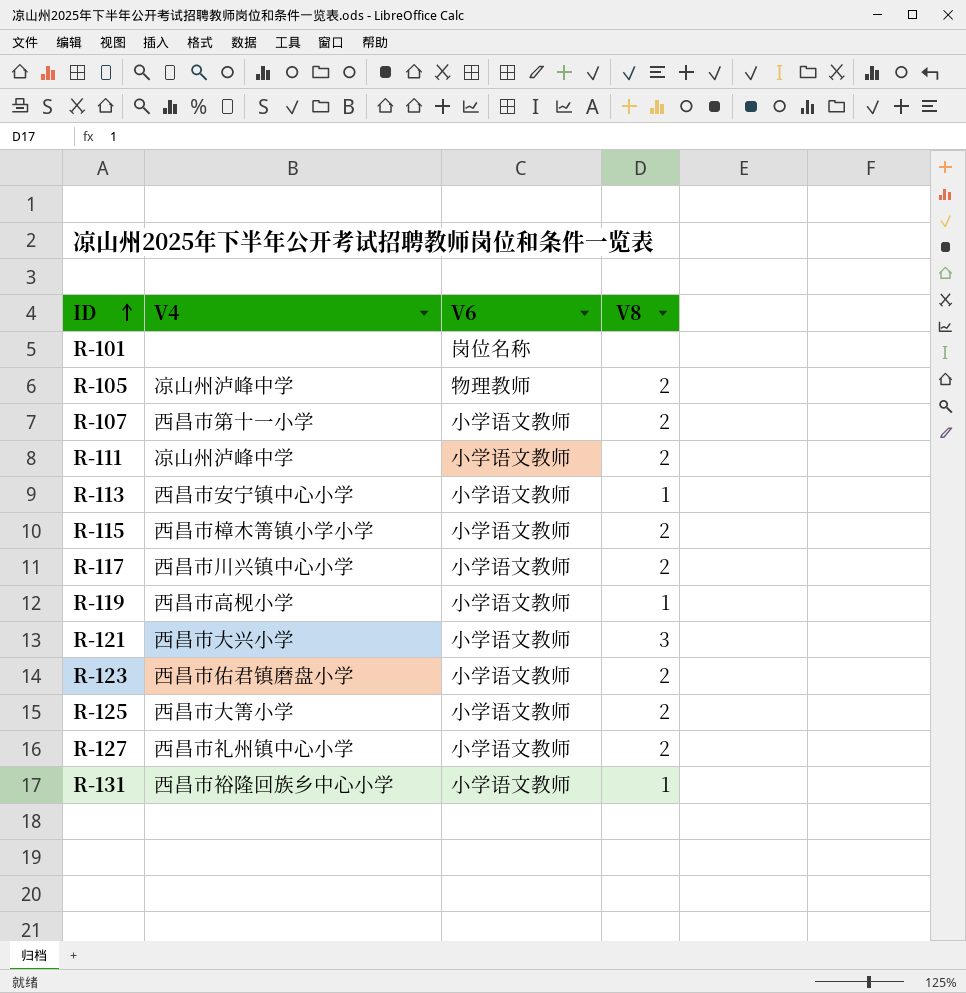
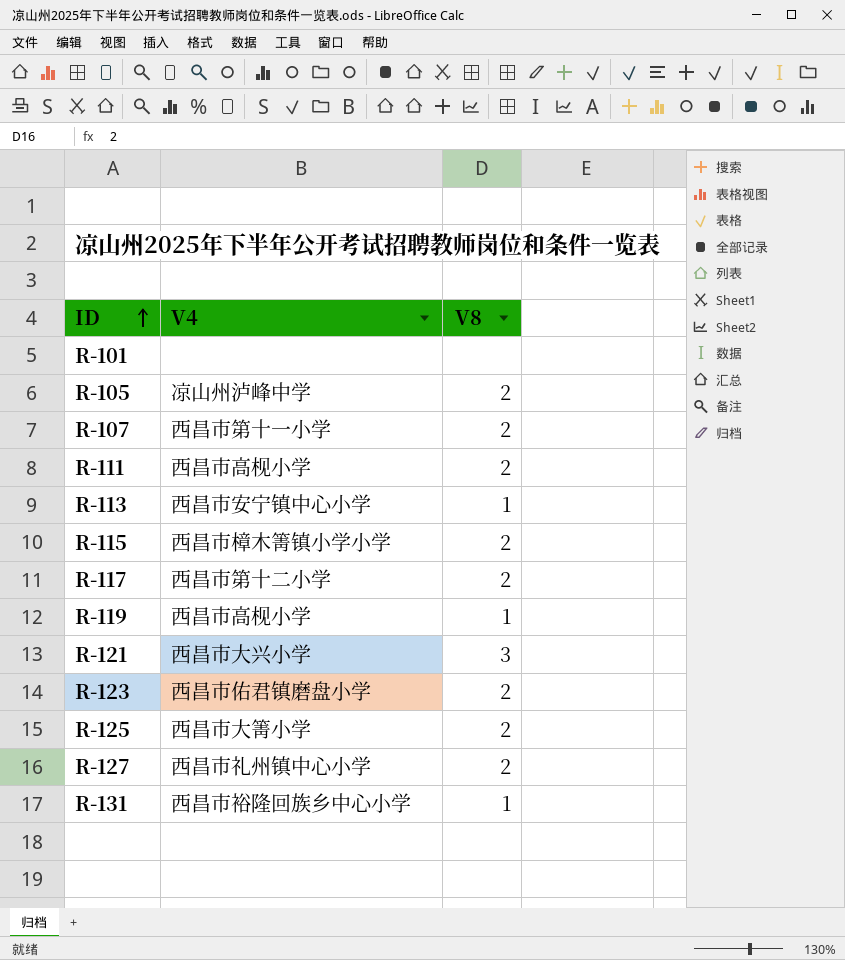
column V6 | position: 3 -> none
R-111 | V4: 凉山州泸峰中学 -> 西昌市高枧小学
R-117 | V4: 西昌市川兴镇中心小学 -> 西昌市第十二小学

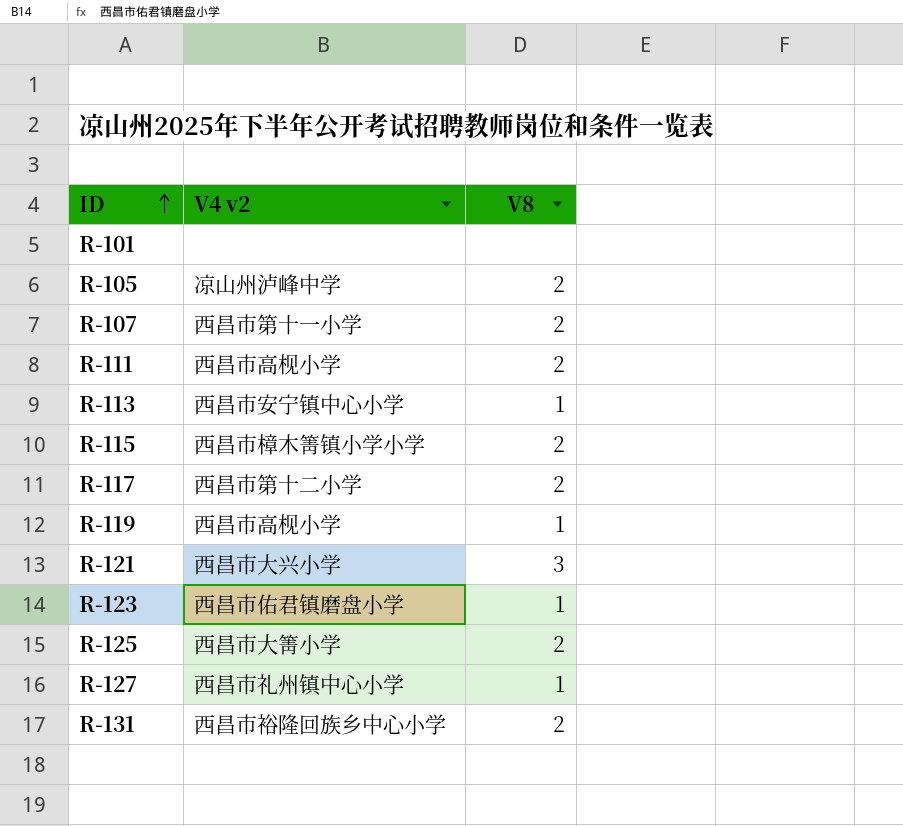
column name: V4 -> V4 v2
R-123 | V8: 2 -> 1
R-127 | V8: 2 -> 1
R-131 | V8: 1 -> 2

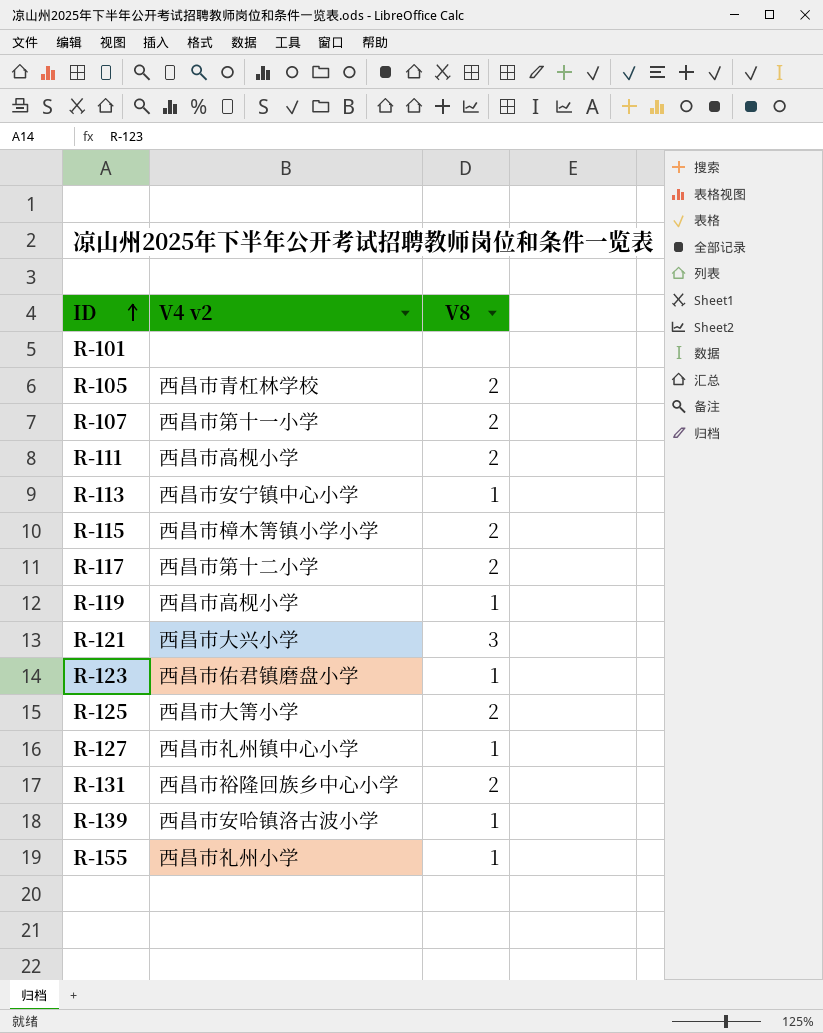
R-105 | V4 v2: 凉山州泸峰中学 -> 西昌市青杠林学校
row R-139: none -> 西昌市安哈镇洛古波小学 | 1
row R-155: none -> 西昌市礼州小学 | 1

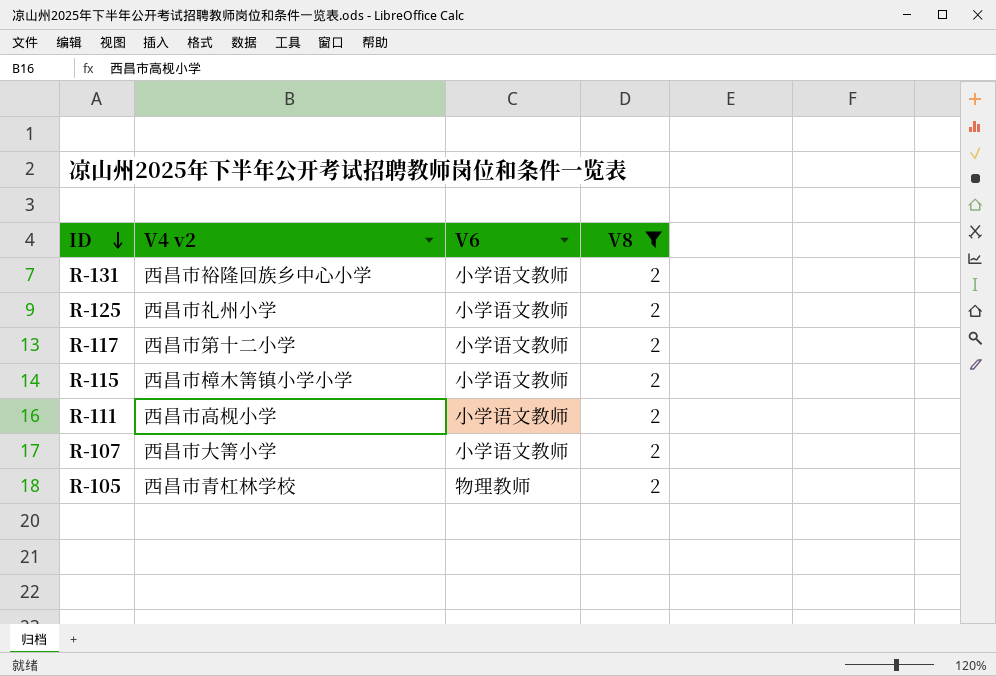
filter: none -> V8 = 2
row order: ID ascending -> ID descending
column V6 | position: none -> 3
R-125 | V4 v2: 西昌市大箐小学 -> 西昌市礼州小学
R-107 | V4 v2: 西昌市第十一小学 -> 西昌市大箐小学

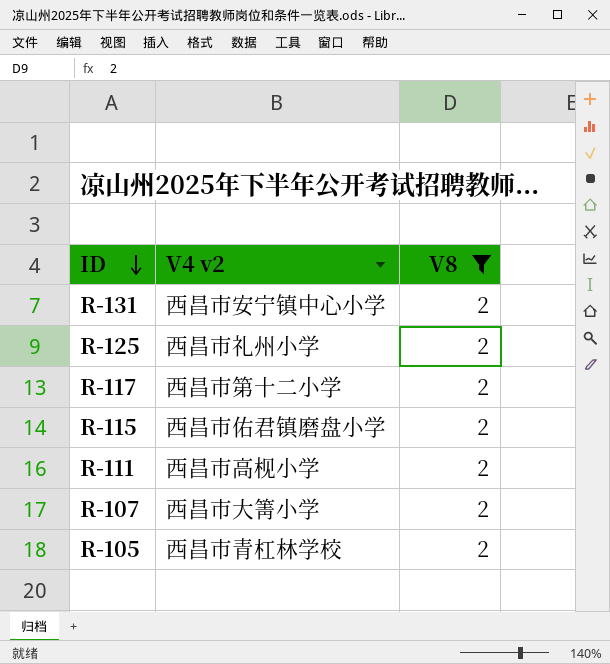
column V6 | position: 3 -> none
R-131 | V4 v2: 西昌市裕隆回族乡中心小学 -> 西昌市安宁镇中心小学
R-115 | V4 v2: 西昌市樟木箐镇小学小学 -> 西昌市佑君镇磨盘小学

